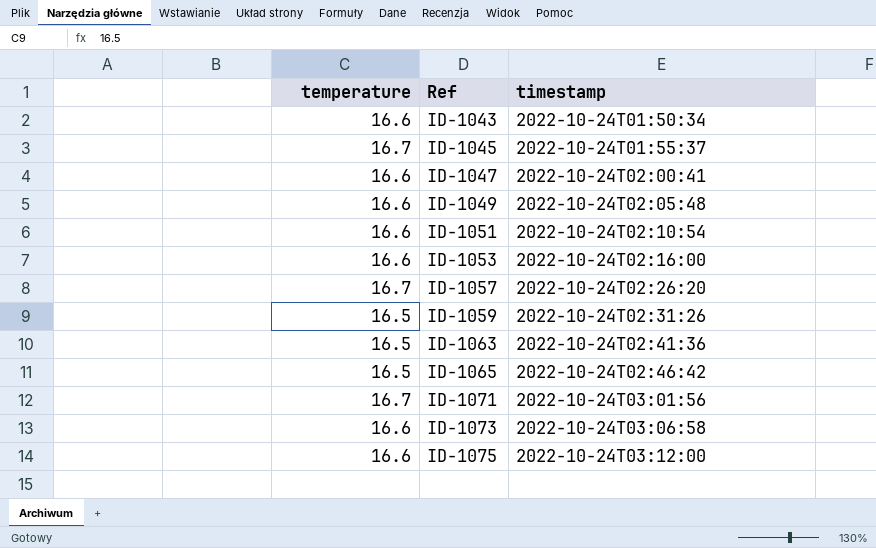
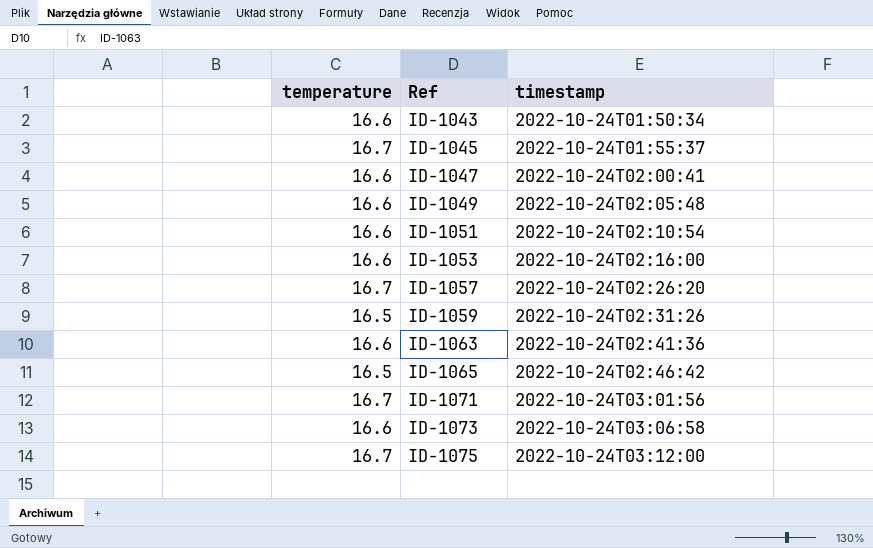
ID-1063 | temperature: 16.5 -> 16.6
ID-1075 | temperature: 16.6 -> 16.7

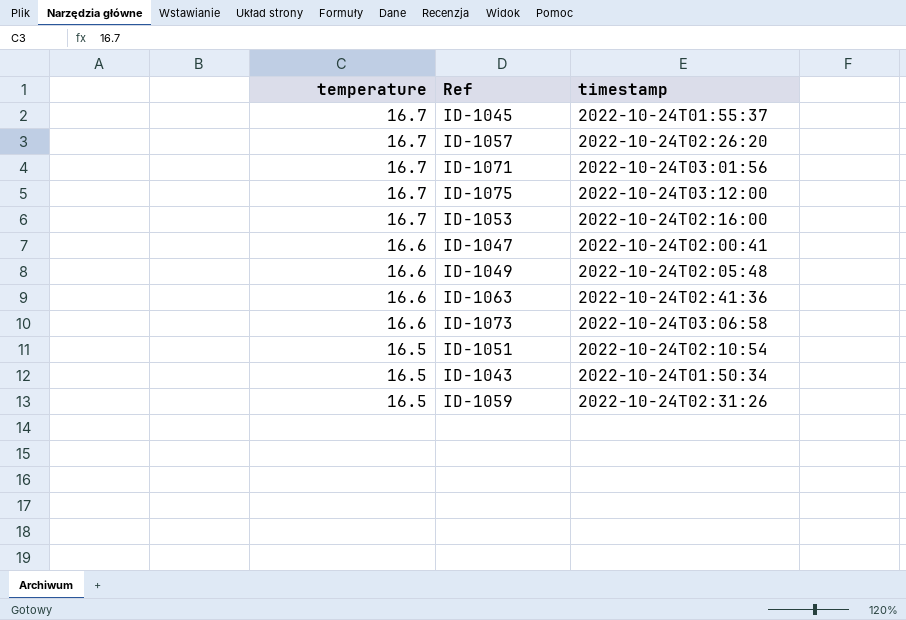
row order: Ref ascending -> temperature descending
row ID-1065: 16.5 | 2022-10-24T02:46:42 -> none
ID-1053 | temperature: 16.6 -> 16.7
ID-1051 | temperature: 16.6 -> 16.5
ID-1043 | temperature: 16.6 -> 16.5

